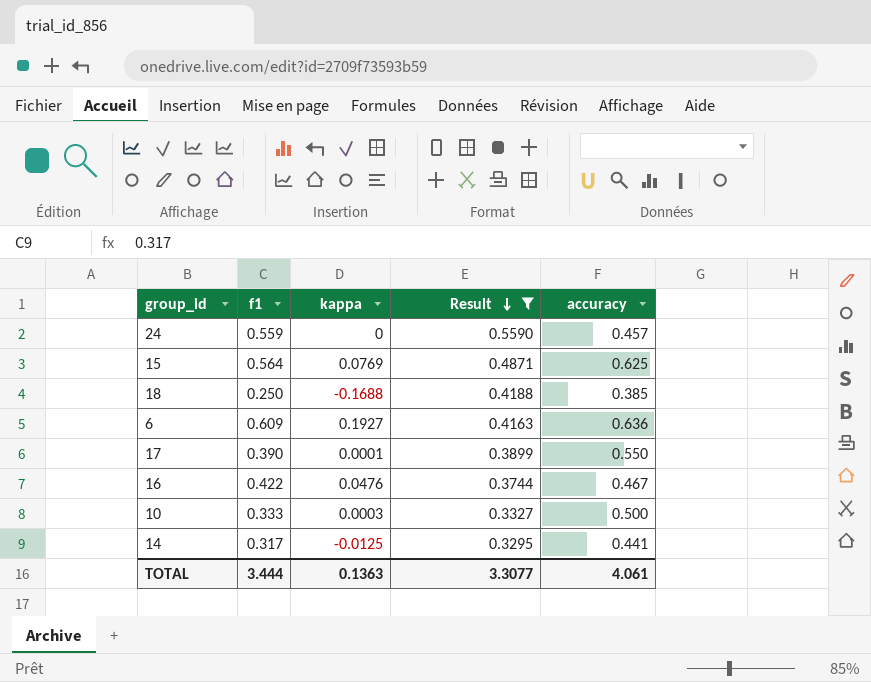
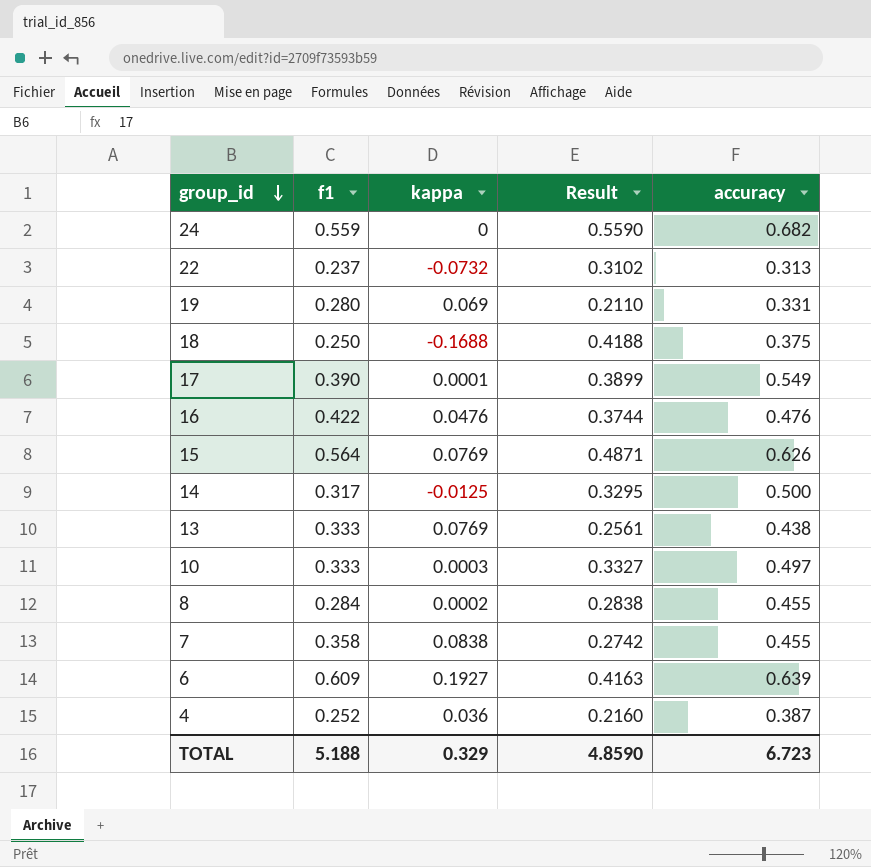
filter: Result >= 0.3295 -> none
row order: Result descending -> group_id descending
24 | accuracy: 0.457 -> 0.682
18 | accuracy: 0.385 -> 0.375
17 | accuracy: 0.550 -> 0.549
16 | accuracy: 0.467 -> 0.476
15 | accuracy: 0.625 -> 0.626
14 | accuracy: 0.441 -> 0.500
10 | accuracy: 0.500 -> 0.497
6 | accuracy: 0.636 -> 0.639
TOTAL | f1: 3.444 -> 5.188
TOTAL | kappa: 0.1363 -> 0.329
TOTAL | Result: 3.3077 -> 4.8590
TOTAL | accuracy: 4.061 -> 6.723

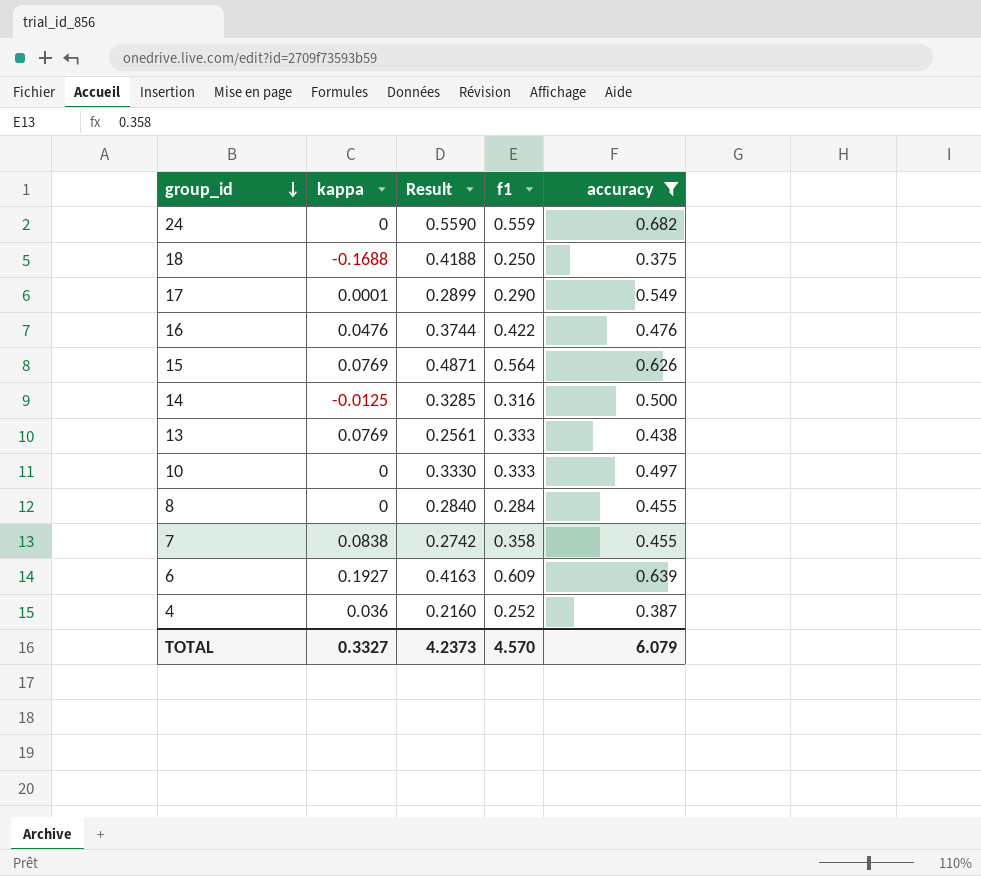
filter: none -> accuracy >= 0.375
column f1 | position: 2 -> 4
17 | Result: 0.3899 -> 0.2899
17 | f1: 0.390 -> 0.290
14 | Result: 0.3295 -> 0.3285
14 | f1: 0.317 -> 0.316
10 | kappa: 0.0003 -> 0
10 | Result: 0.3327 -> 0.3330
8 | kappa: 0.0002 -> 0
8 | Result: 0.2838 -> 0.2840
TOTAL | kappa: 0.329 -> 0.3327
TOTAL | Result: 4.8590 -> 4.2373
TOTAL | f1: 5.188 -> 4.570
TOTAL | accuracy: 6.723 -> 6.079

